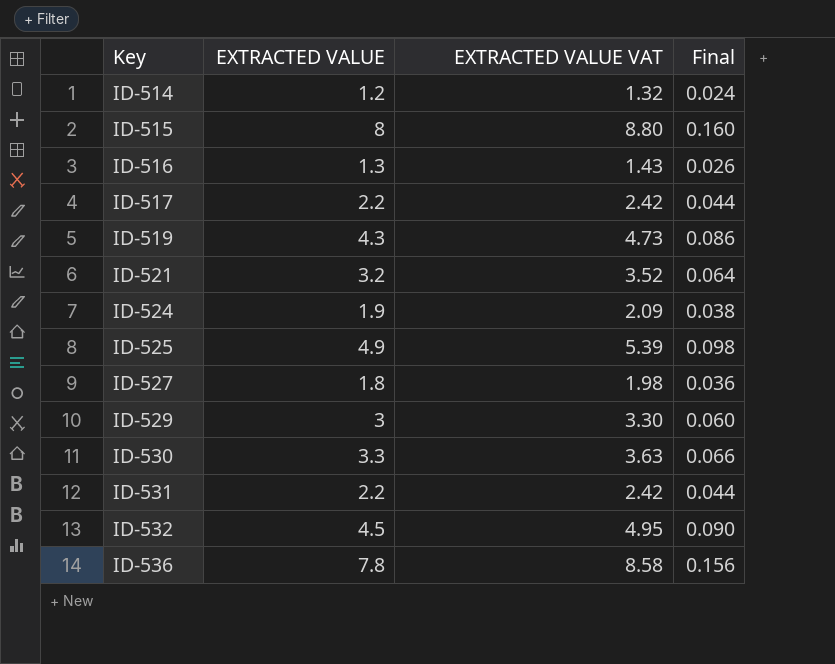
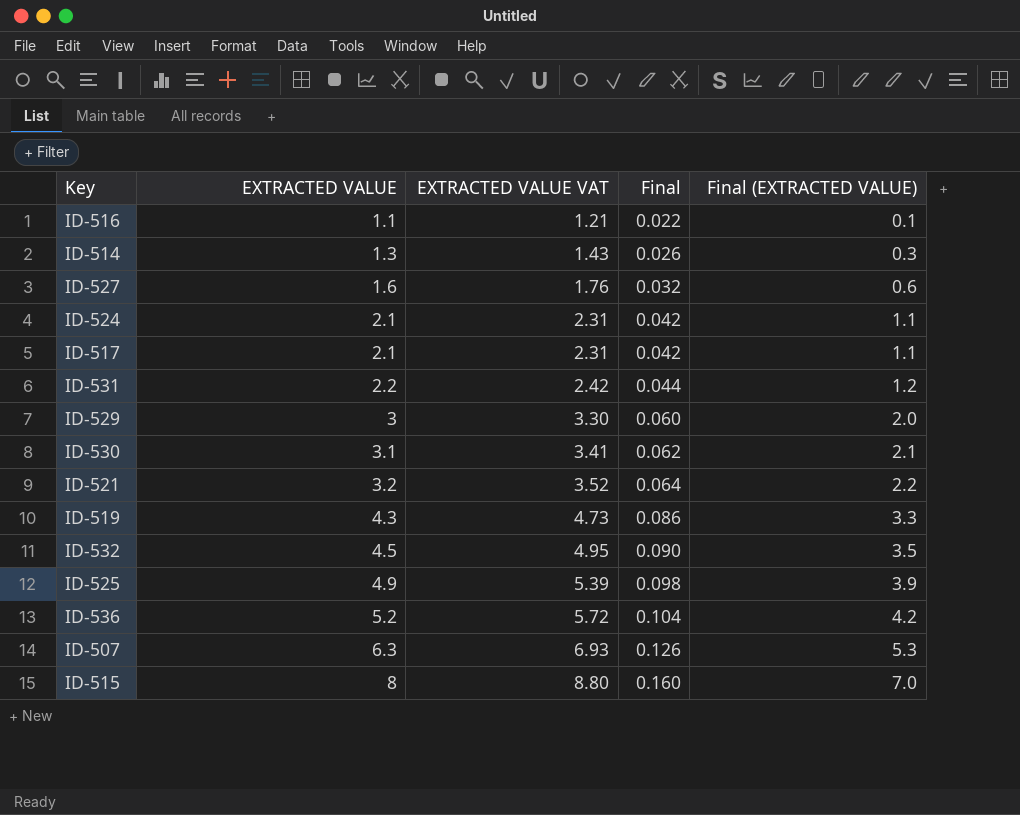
row order: Key ascending -> EXTRACTED VALUE ascending
column Final (EXTRACTED VALUE) | formula: none -> [EXTRACTED VALUE] - 1
ID-516 | EXTRACTED VALUE: 1.3 -> 1.1
ID-516 | EXTRACTED VALUE VAT: 1.43 -> 1.21
ID-516 | Final: 0.026 -> 0.022
ID-514 | EXTRACTED VALUE: 1.2 -> 1.3
ID-514 | EXTRACTED VALUE VAT: 1.32 -> 1.43
ID-514 | Final: 0.024 -> 0.026
ID-527 | EXTRACTED VALUE: 1.8 -> 1.6
ID-527 | EXTRACTED VALUE VAT: 1.98 -> 1.76
ID-527 | Final: 0.036 -> 0.032
ID-524 | EXTRACTED VALUE: 1.9 -> 2.1
ID-524 | EXTRACTED VALUE VAT: 2.09 -> 2.31
ID-524 | Final: 0.038 -> 0.042
ID-517 | EXTRACTED VALUE: 2.2 -> 2.1
ID-517 | EXTRACTED VALUE VAT: 2.42 -> 2.31
ID-517 | Final: 0.044 -> 0.042
ID-530 | EXTRACTED VALUE: 3.3 -> 3.1
ID-530 | EXTRACTED VALUE VAT: 3.63 -> 3.41
ID-530 | Final: 0.066 -> 0.062
ID-536 | EXTRACTED VALUE: 7.8 -> 5.2
ID-536 | EXTRACTED VALUE VAT: 8.58 -> 5.72
ID-536 | Final: 0.156 -> 0.104
row ID-507: none -> 6.3 | 6.93 | 0.126 | 5.3

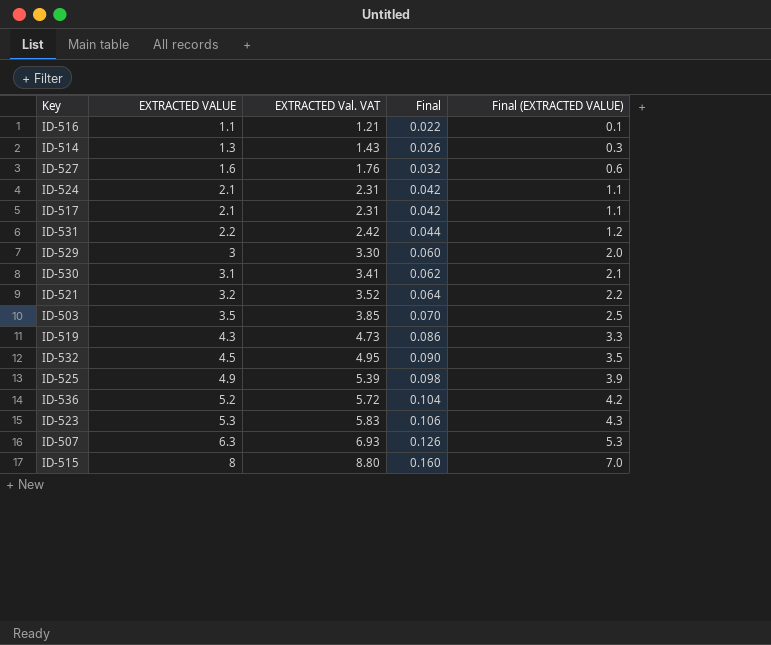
column name: EXTRACTED VALUE VAT -> EXTRACTED Val. VAT
row ID-503: none -> 3.5 | 3.85 | 0.070 | 2.5
row ID-523: none -> 5.3 | 5.83 | 0.106 | 4.3

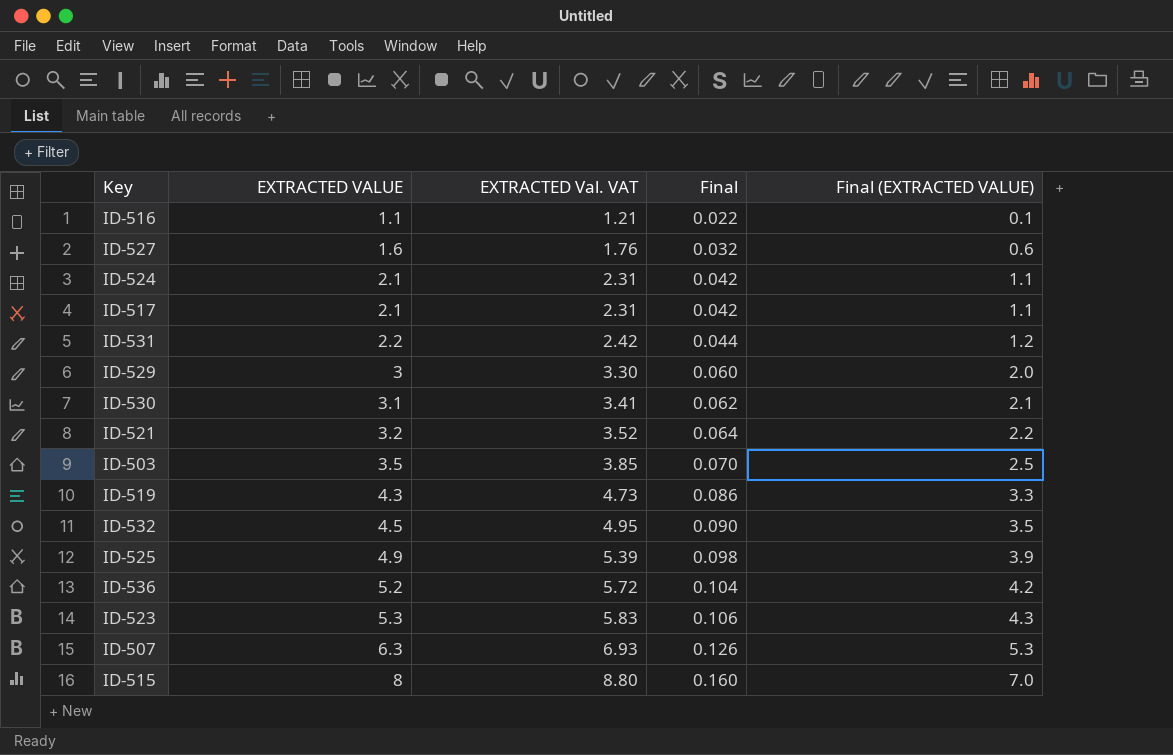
row ID-514: 1.3 | 1.43 | 0.026 | 0.3 -> none

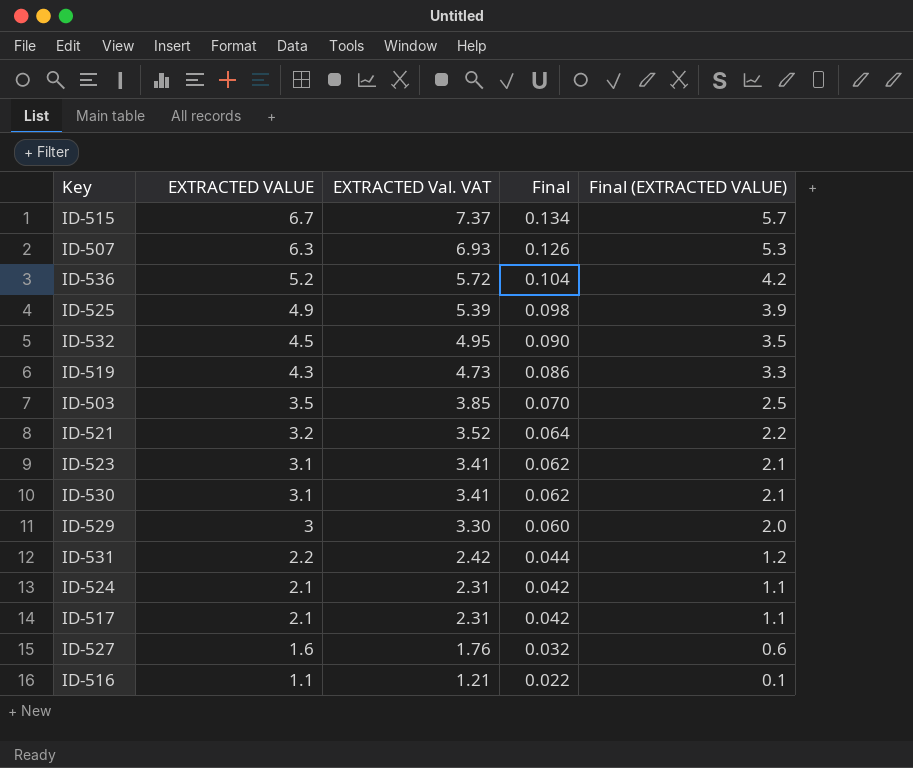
row order: EXTRACTED VALUE ascending -> EXTRACTED VALUE descending
ID-515 | EXTRACTED VALUE: 8 -> 6.7
ID-515 | EXTRACTED Val. VAT: 8.80 -> 7.37
ID-515 | Final: 0.160 -> 0.134
ID-515 | Final (EXTRACTED VALUE): 7.0 -> 5.7
ID-523 | EXTRACTED VALUE: 5.3 -> 3.1
ID-523 | EXTRACTED Val. VAT: 5.83 -> 3.41
ID-523 | Final: 0.106 -> 0.062
ID-523 | Final (EXTRACTED VALUE): 4.3 -> 2.1

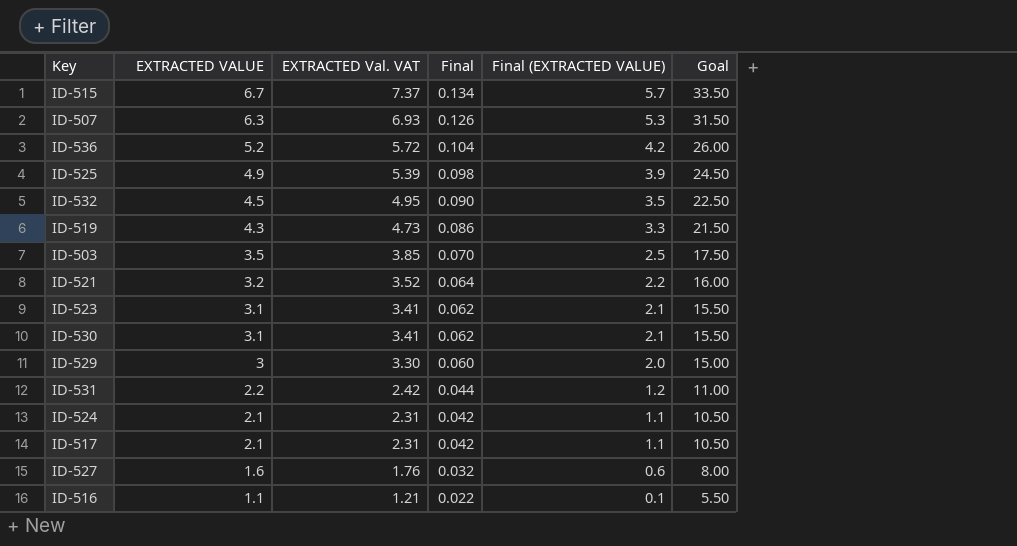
column Goal | formula: none -> [EXTRACTED VALUE] * 5

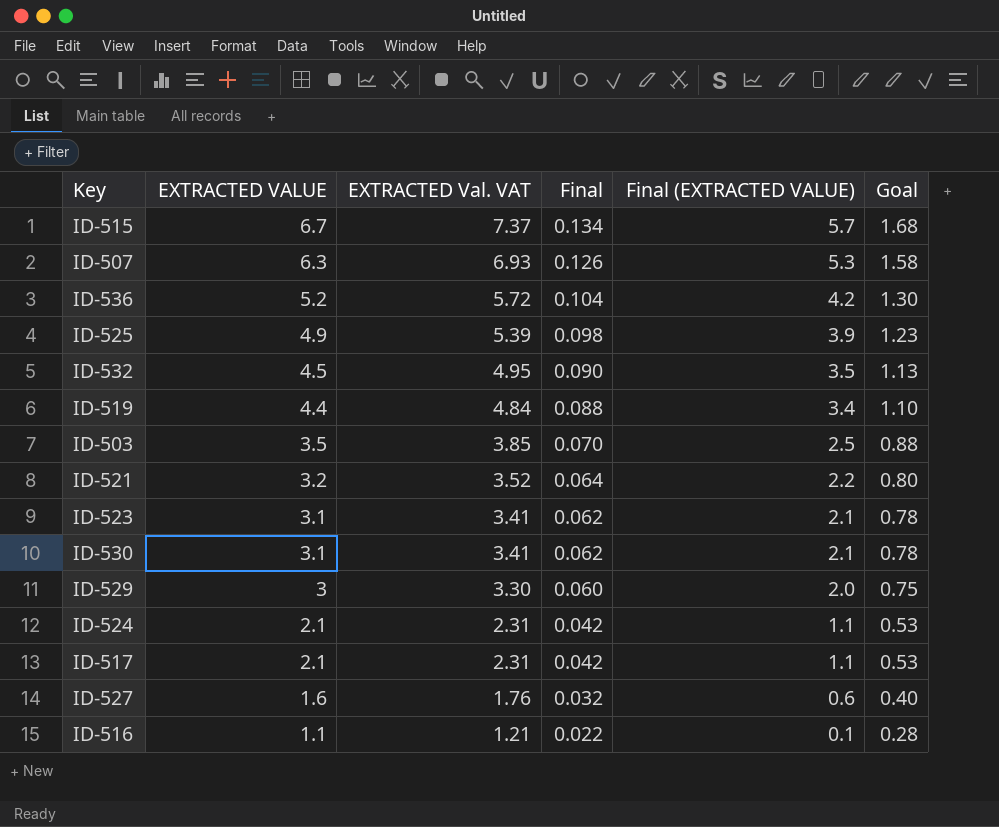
column Goal | formula: [EXTRACTED VALUE] * 5 -> [EXTRACTED VALUE] * 0.25
row ID-531: 2.2 | 2.42 | 0.044 | 1.2 | 11.00 -> none
ID-519 | EXTRACTED VALUE: 4.3 -> 4.4
ID-519 | EXTRACTED Val. VAT: 4.73 -> 4.84
ID-519 | Final: 0.086 -> 0.088
ID-519 | Final (EXTRACTED VALUE): 3.3 -> 3.4

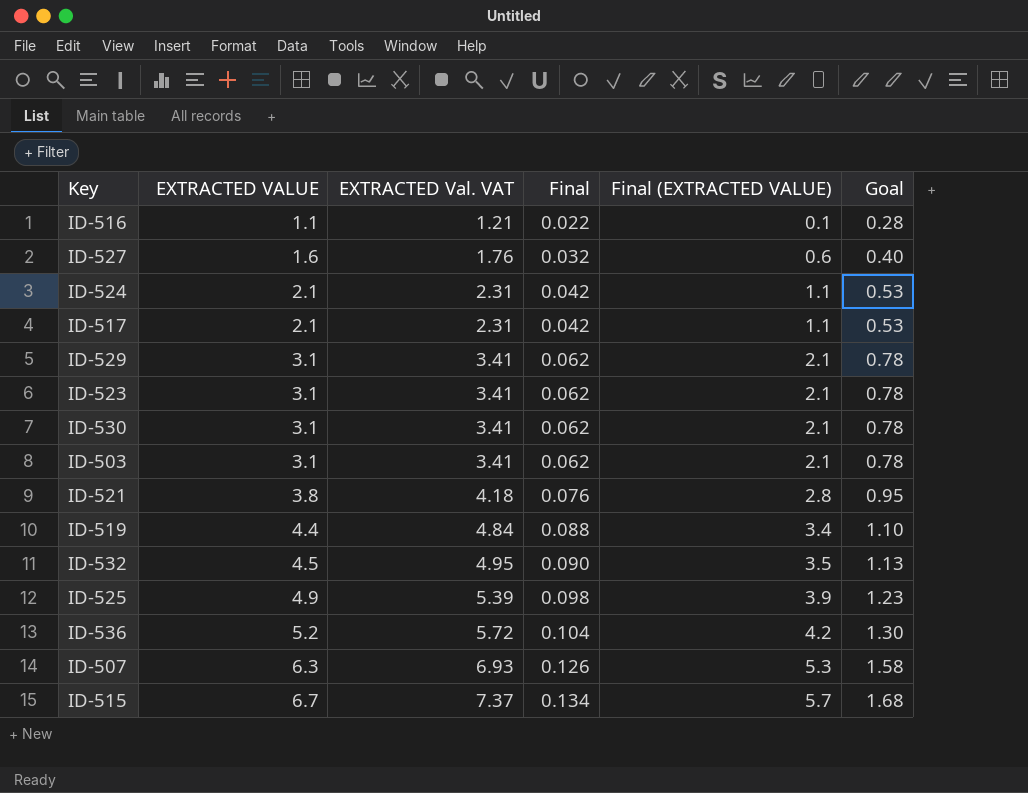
row order: EXTRACTED VALUE descending -> EXTRACTED VALUE ascending
ID-529 | EXTRACTED VALUE: 3 -> 3.1
ID-529 | EXTRACTED Val. VAT: 3.30 -> 3.41
ID-529 | Final: 0.060 -> 0.062
ID-529 | Final (EXTRACTED VALUE): 2.0 -> 2.1
ID-529 | Goal: 0.75 -> 0.78
ID-503 | EXTRACTED VALUE: 3.5 -> 3.1
ID-503 | EXTRACTED Val. VAT: 3.85 -> 3.41
ID-503 | Final: 0.070 -> 0.062
ID-503 | Final (EXTRACTED VALUE): 2.5 -> 2.1
ID-503 | Goal: 0.88 -> 0.78
ID-521 | EXTRACTED VALUE: 3.2 -> 3.8
ID-521 | EXTRACTED Val. VAT: 3.52 -> 4.18
ID-521 | Final: 0.064 -> 0.076
ID-521 | Final (EXTRACTED VALUE): 2.2 -> 2.8
ID-521 | Goal: 0.80 -> 0.95

